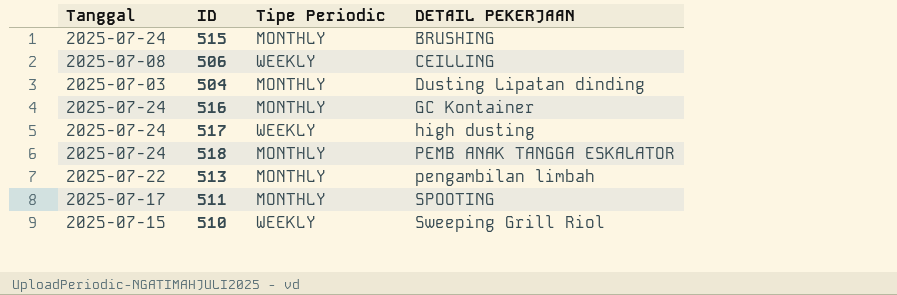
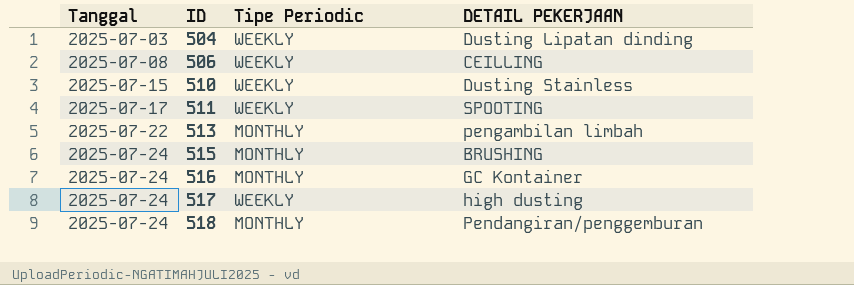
row order: DETAIL PEKERJAAN ascending -> Tanggal ascending
504 | Tipe Periodic: MONTHLY -> WEEKLY
510 | DETAIL PEKERJAAN: Sweeping Grill Riol -> Dusting Stainless
511 | Tipe Periodic: MONTHLY -> WEEKLY
518 | DETAIL PEKERJAAN: PEMB ANAK TANGGA ESKALATOR -> Pendangiran/penggemburan

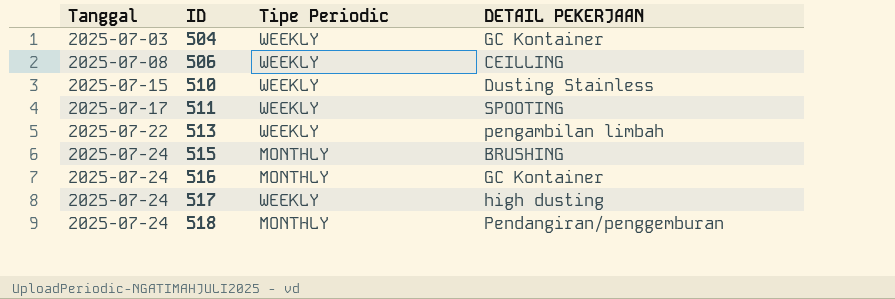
504 | DETAIL PEKERJAAN: Dusting Lipatan dinding -> GC Kontainer
513 | Tipe Periodic: MONTHLY -> WEEKLY

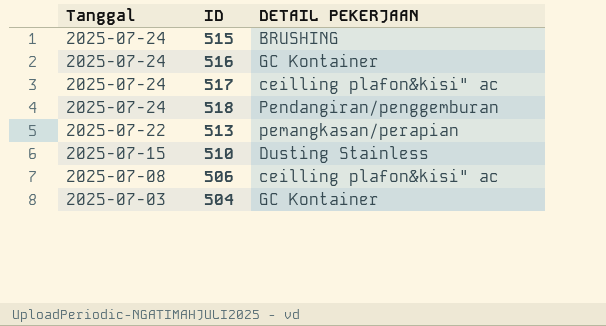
row order: Tanggal ascending -> Tanggal descending
column Tipe Periodic | position: 3 -> none
row 511: 2025-07-17 | WEEKLY | SPOOTING -> none
517 | DETAIL PEKERJAAN: high dusting -> ceilling plafon&kisi" ac
513 | DETAIL PEKERJAAN: pengambilan limbah -> pemangkasan/perapian
506 | DETAIL PEKERJAAN: CEILLING -> ceilling plafon&kisi" ac

